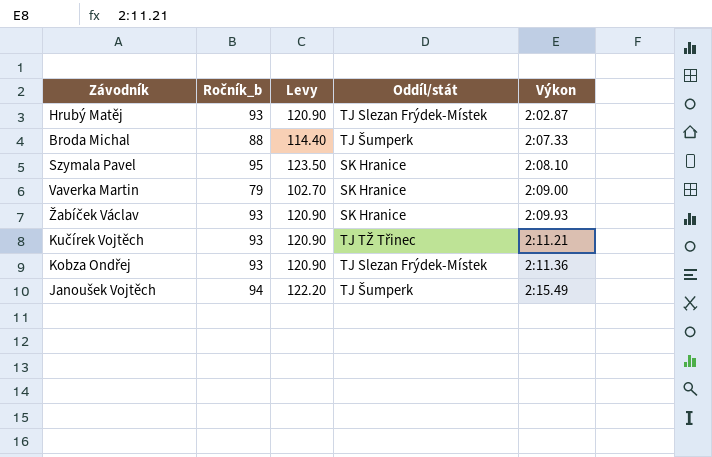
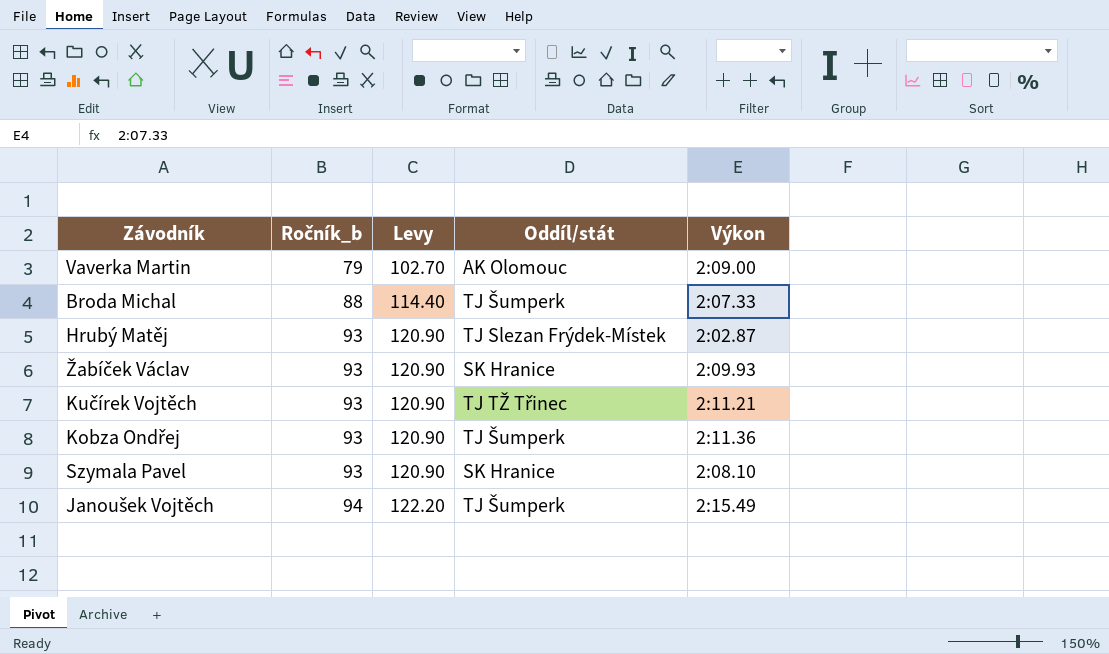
row order: Výkon ascending -> Ročník_b ascending
Vaverka Martin | Oddíl/stát: SK Hranice -> AK Olomouc
Kobza Ondřej | Oddíl/stát: TJ Slezan Frýdek-Místek -> TJ Šumperk
Szymala Pavel | Ročník_b: 95 -> 93
Szymala Pavel | Levy: 123.50 -> 120.90

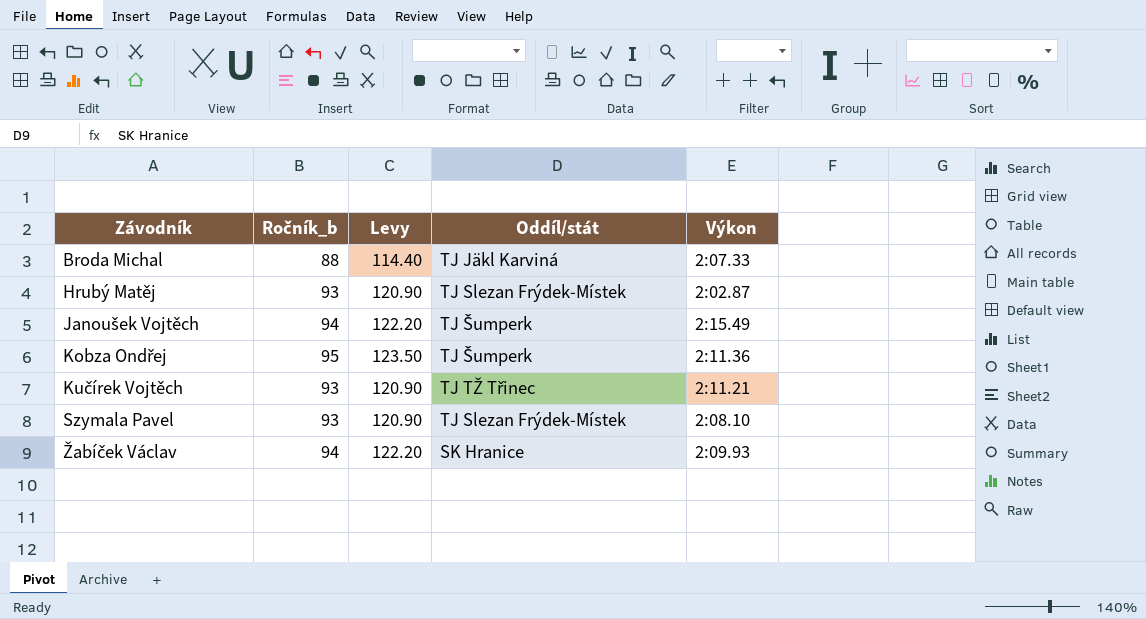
row order: Ročník_b ascending -> Závodník ascending
row Vaverka Martin: 79 | 102.70 | AK Olomouc | 2:09.00 -> none
Broda Michal | Oddíl/stát: TJ Šumperk -> TJ Jäkl Karviná
Kobza Ondřej | Ročník_b: 93 -> 95
Kobza Ondřej | Levy: 120.90 -> 123.50
Szymala Pavel | Oddíl/stát: SK Hranice -> TJ Slezan Frýdek-Místek
Žabíček Václav | Ročník_b: 93 -> 94
Žabíček Václav | Levy: 120.90 -> 122.20

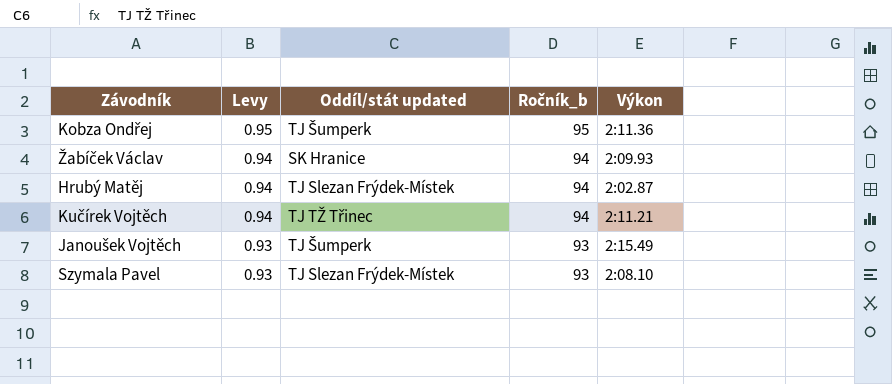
row order: Závodník ascending -> Levy descending
column Levy | formula: [Ročník_b] * 1.3 -> [Ročník_b] * 0.01
column name: Oddíl/stát -> Oddíl/stát updated
column Ročník_b | position: 2 -> 4
row Broda Michal: 88 | 114.40 | TJ Jäkl Karviná | 2:07.33 -> none
Hrubý Matěj | Ročník_b: 93 -> 94
Kučírek Vojtěch | Ročník_b: 93 -> 94
Janoušek Vojtěch | Ročník_b: 94 -> 93

